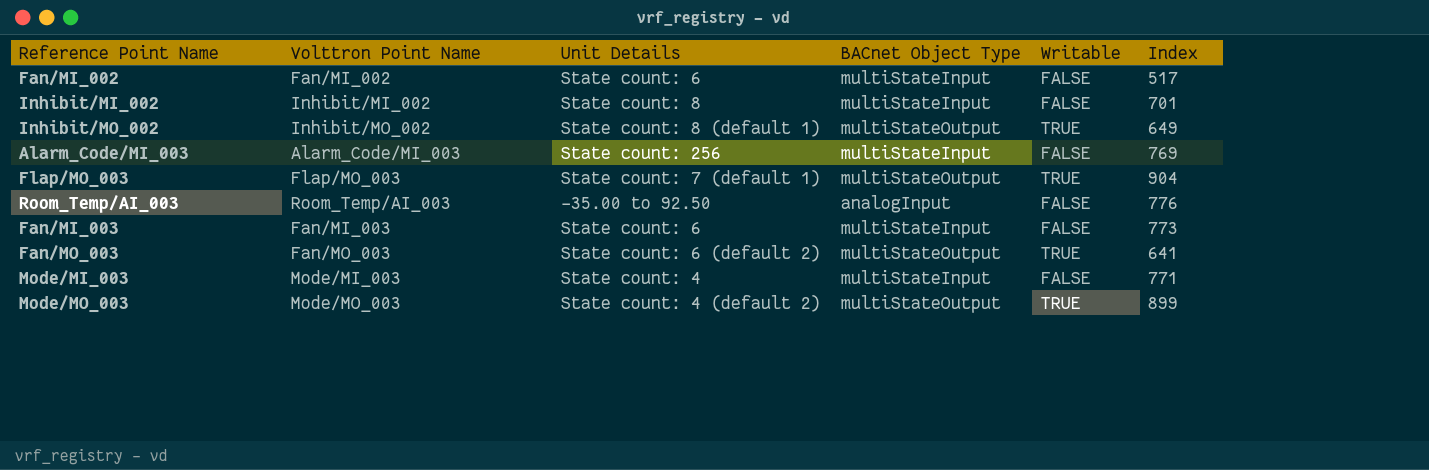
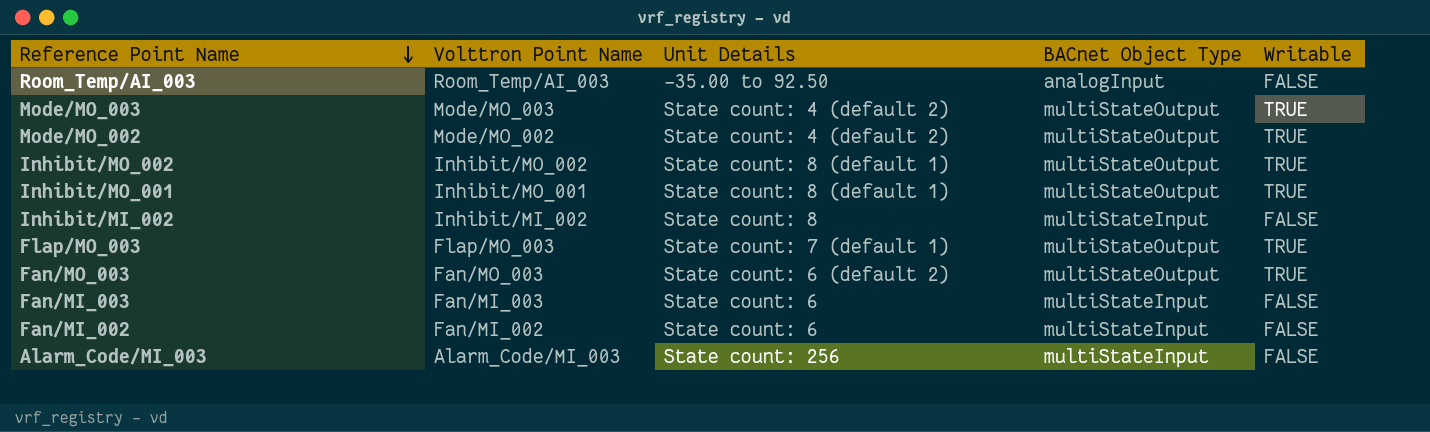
row order: none -> Reference Point Name descending
column Index | position: 6 -> none
row Mode/MI_003: Mode/MI_003 | State count: 4 | multiStateInput | FALSE | 771 -> none
row Mode/MO_002: none -> Mode/MO_002 | State count: 4 (default 2) | multiStateOutput | TRUE
row Inhibit/MO_001: none -> Inhibit/MO_001 | State count: 8 (default 1) | multiStateOutput | TRUE

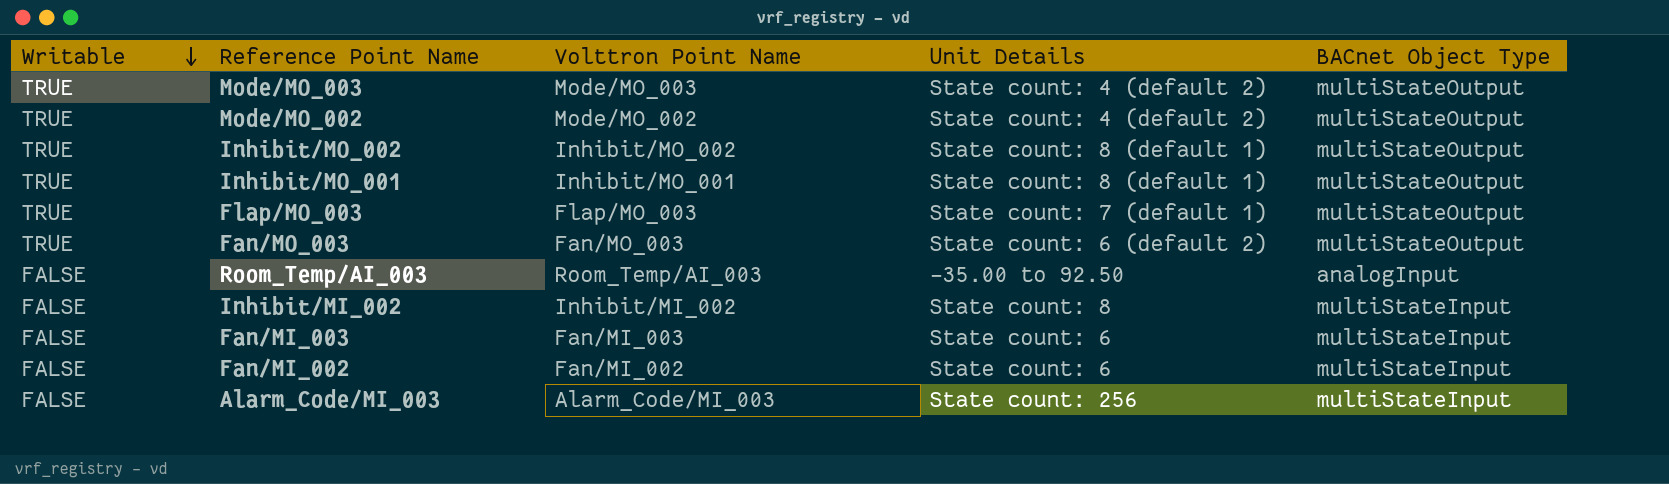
row order: Reference Point Name descending -> Writable descending
column Writable | position: 5 -> 1

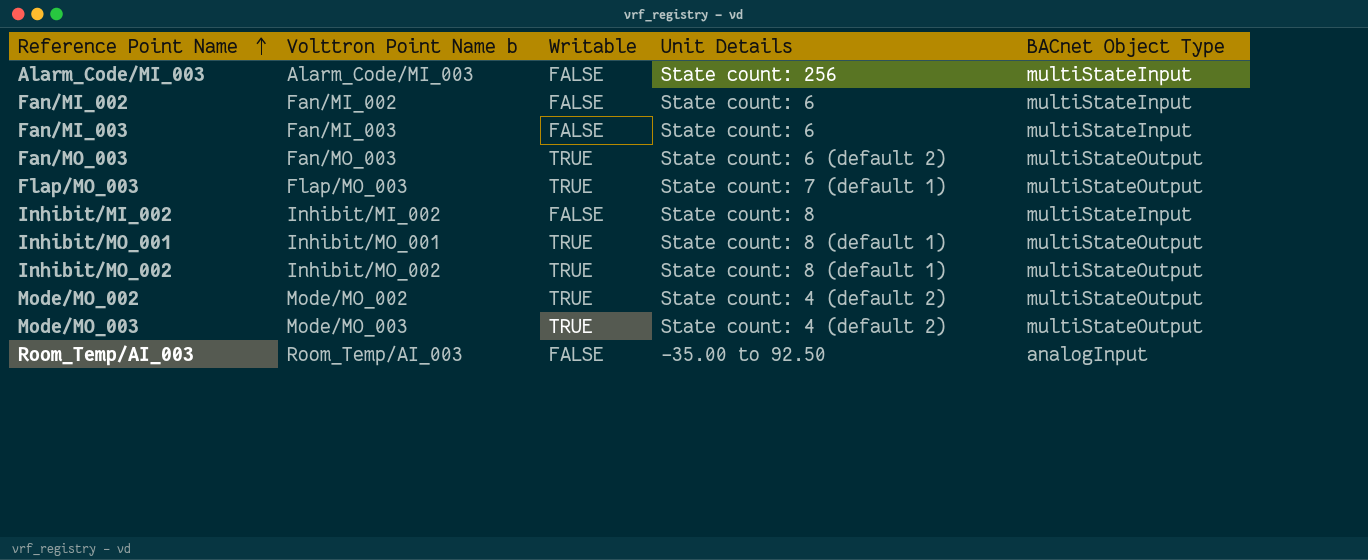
row order: Writable descending -> Reference Point Name ascending
column name: Volttron Point Name -> Volttron Point Name b
column Writable | position: 1 -> 3

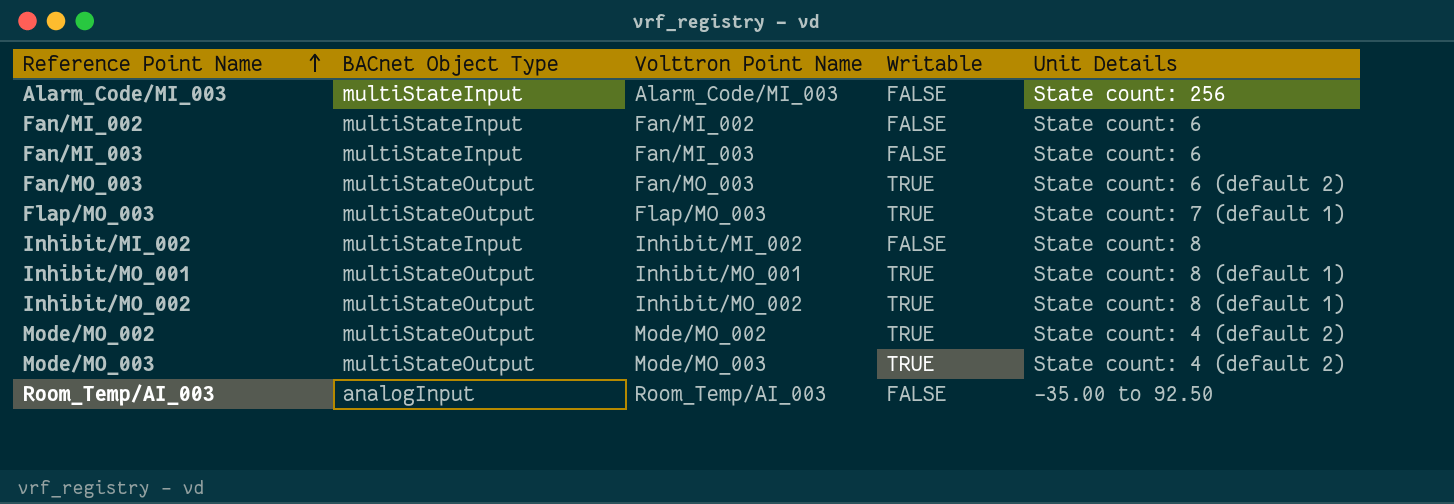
column BACnet Object Type | position: 5 -> 2
column name: Volttron Point Name b -> Volttron Point Name

